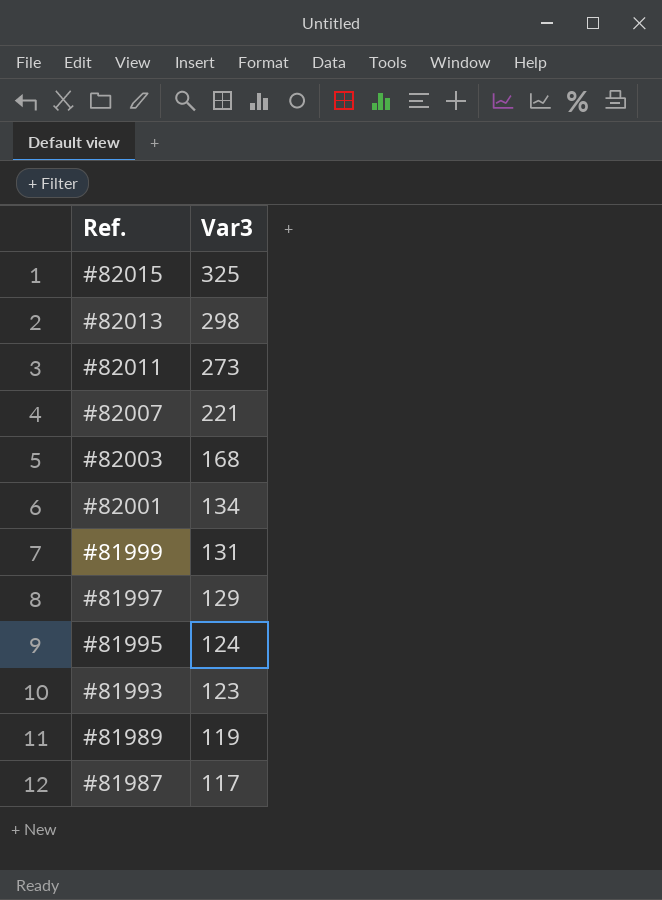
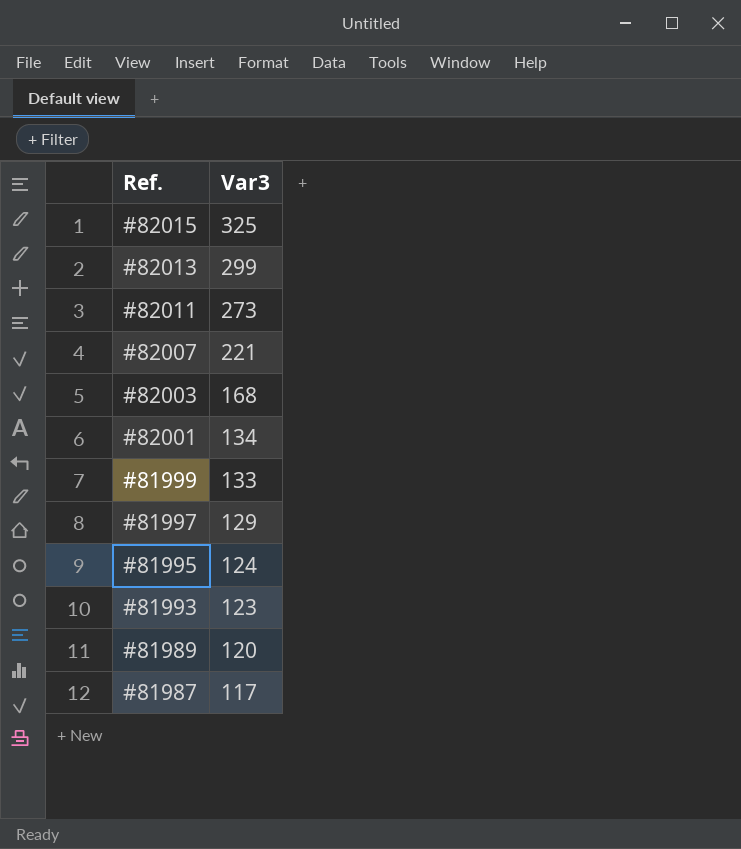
#82013 | Var3: 298 -> 299
#81999 | Var3: 131 -> 133
#81989 | Var3: 119 -> 120

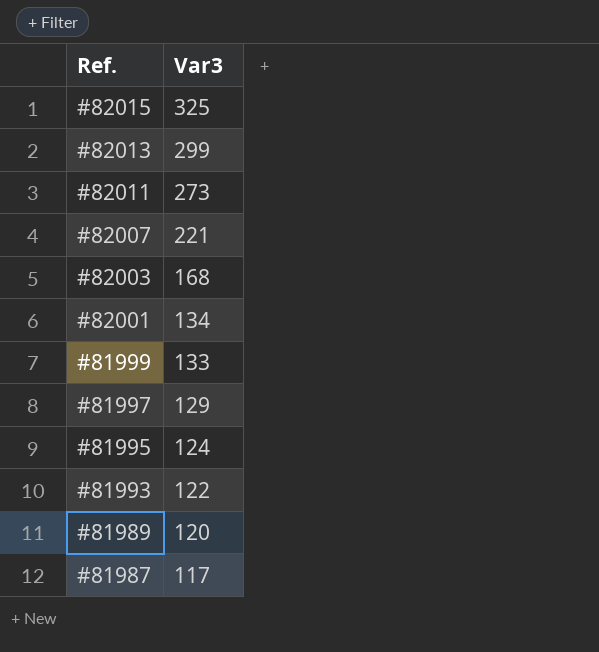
#81993 | Var3: 123 -> 122

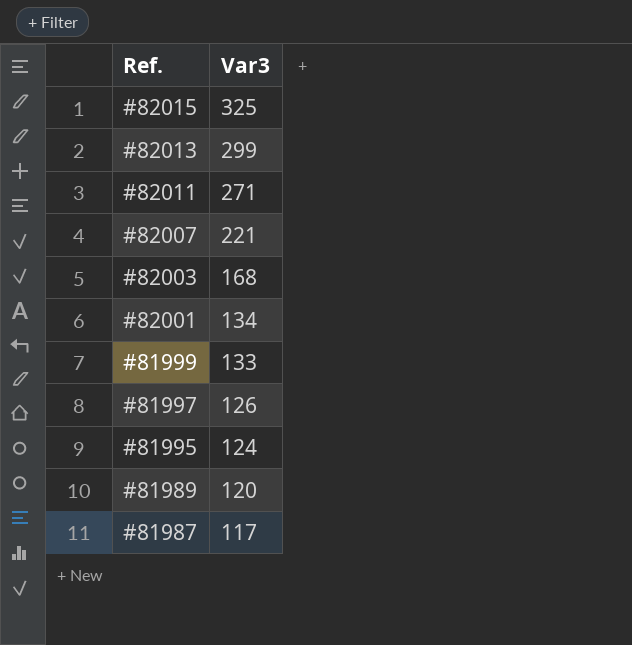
row #81993: 122 -> none
#82011 | Var3: 273 -> 271
#81997 | Var3: 129 -> 126

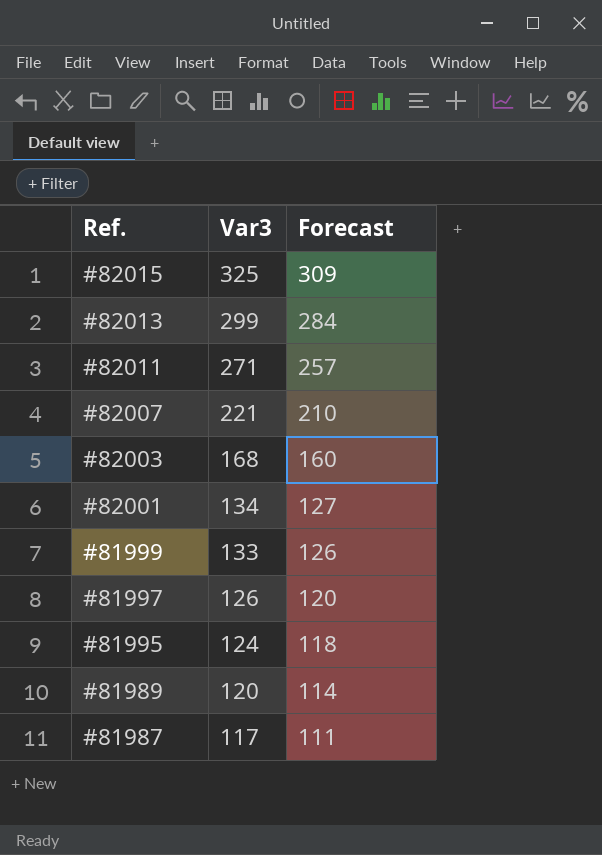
column Forecast | formula: none -> [Var3] * 0.95

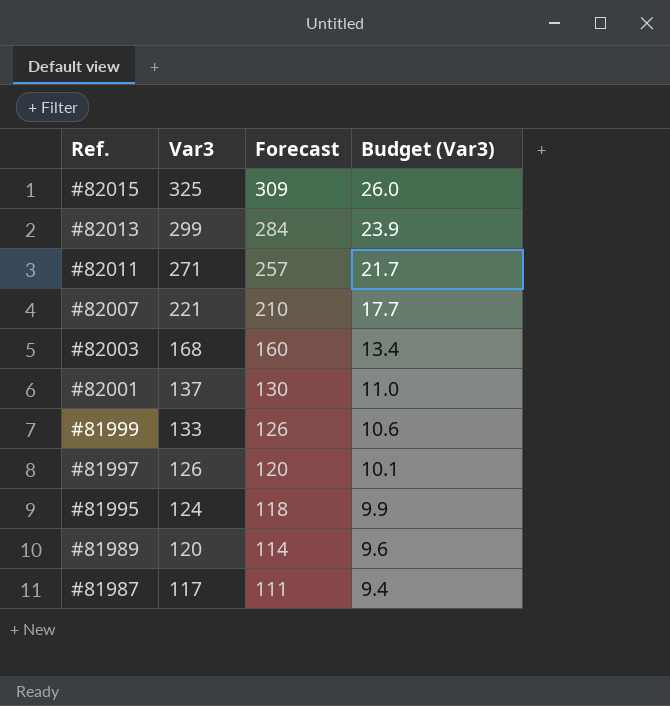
column Budget (Var3) | formula: none -> [Var3] * 0.08
#82001 | Var3: 134 -> 137
#82001 | Forecast: 127 -> 130

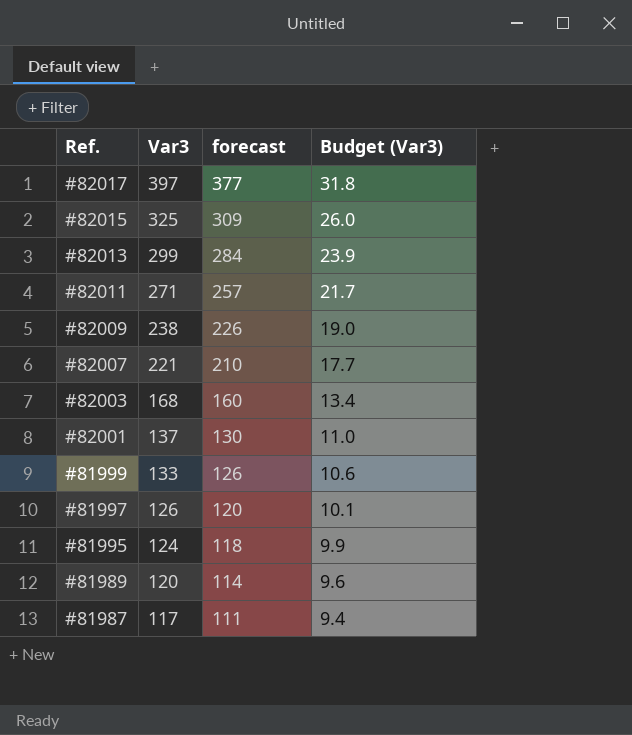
column name: Forecast -> forecast
row #82017: none -> 397 | 377 | 31.8
row #82009: none -> 238 | 226 | 19.0

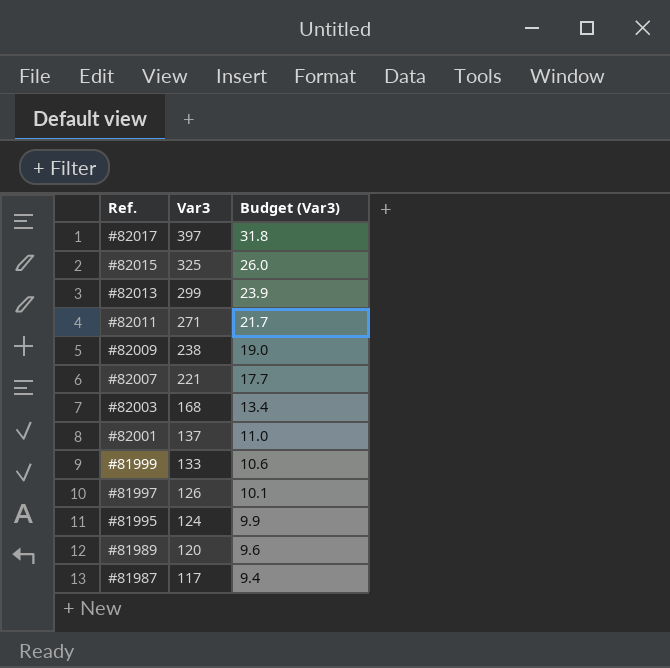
column forecast | formula: [Var3] * 0.95 -> none

